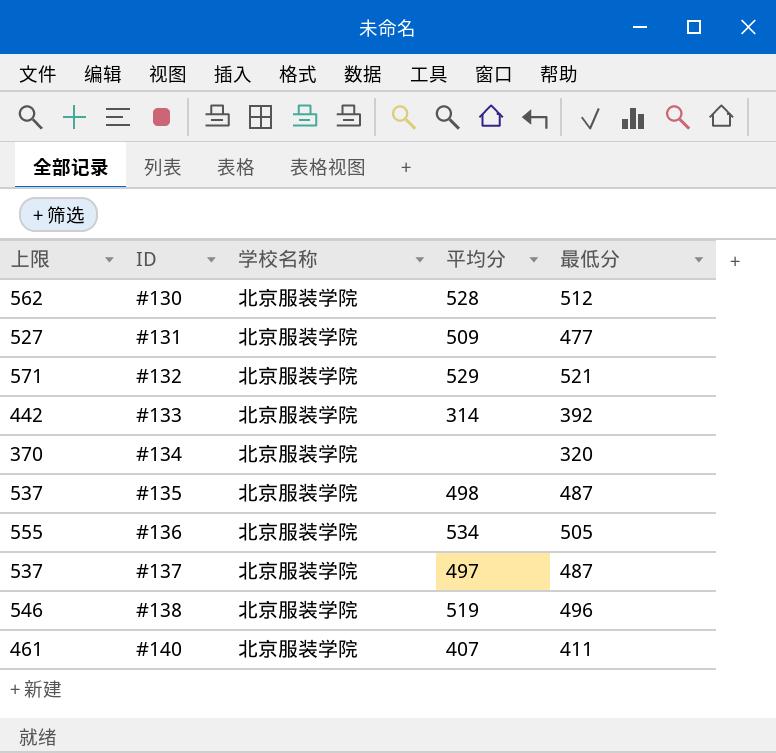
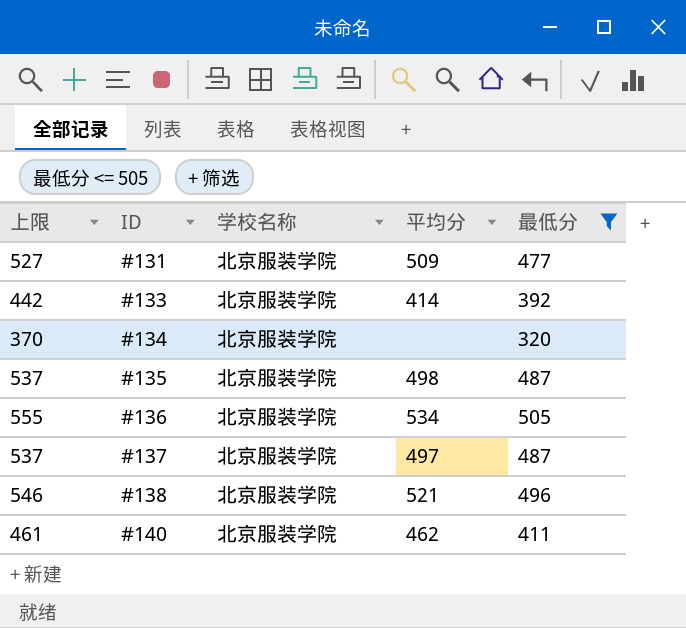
filter: none -> 最低分 <= 505
#133 | 平均分: 314 -> 414
#138 | 平均分: 519 -> 521
#140 | 平均分: 407 -> 462

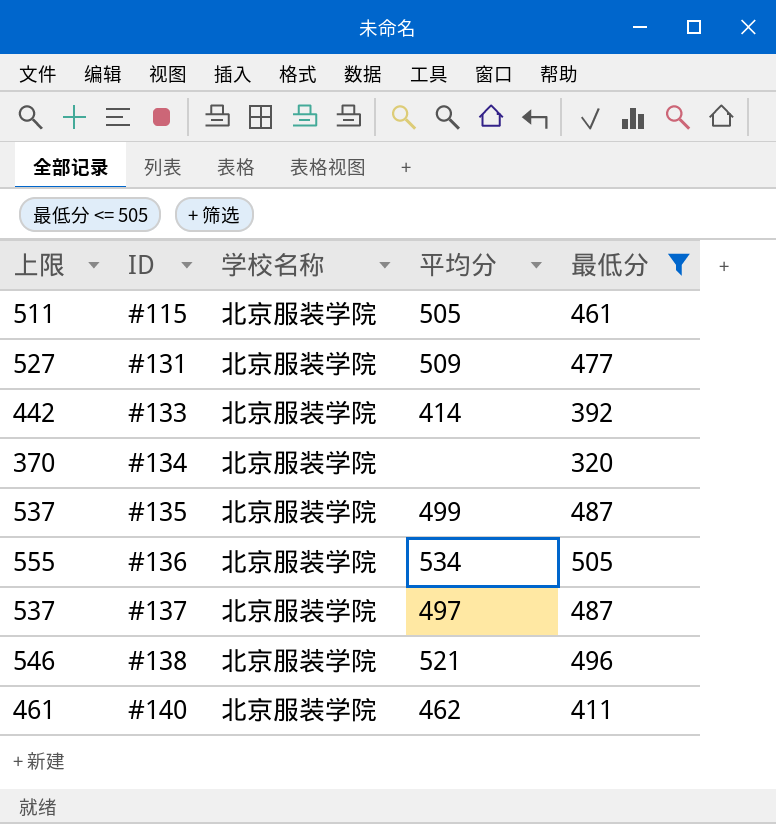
row #115: none -> 511 | 北京服装学院 | 505 | 461
#135 | 平均分: 498 -> 499

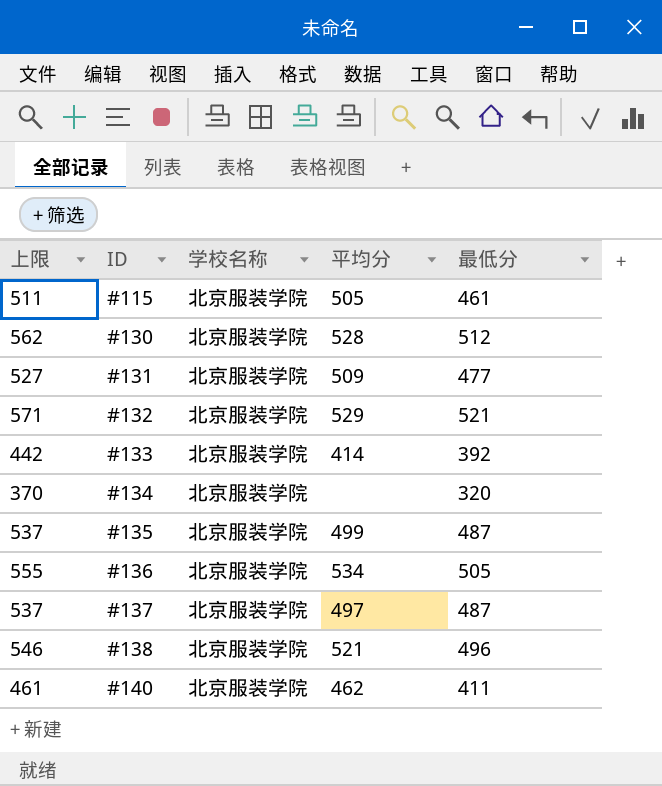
filter: 最低分 <= 505 -> none

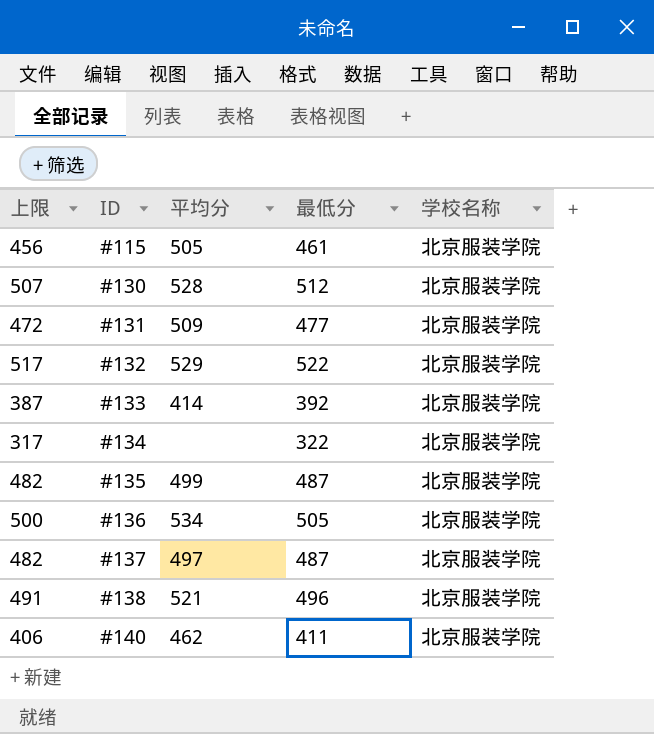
column 上限 | formula: [最低分] + 50 -> [最低分] - 5
column 学校名称 | position: 3 -> 5
#132 | 最低分: 521 -> 522
#134 | 最低分: 320 -> 322

